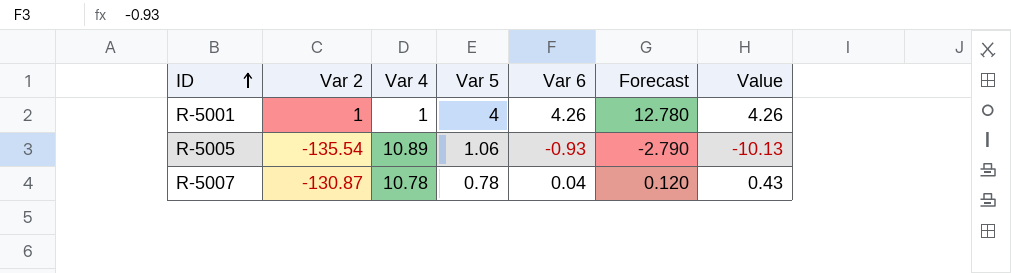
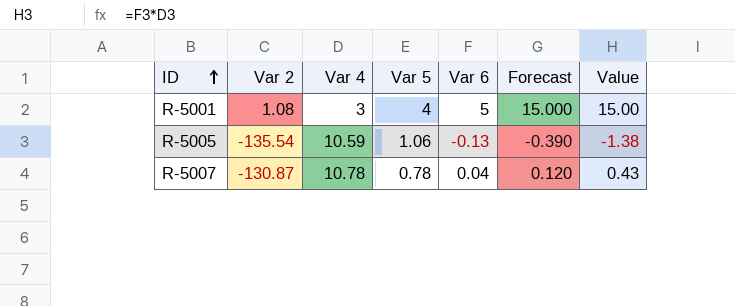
R-5001 | Var 2: 1 -> 1.08
R-5001 | Var 4: 1 -> 3
R-5001 | Var 6: 4.26 -> 5
R-5001 | Forecast: 12.780 -> 15.000
R-5001 | Value: 4.26 -> 15.00
R-5005 | Var 4: 10.89 -> 10.59
R-5005 | Var 6: -0.93 -> -0.13
R-5005 | Forecast: -2.790 -> -0.390
R-5005 | Value: -10.13 -> -1.38

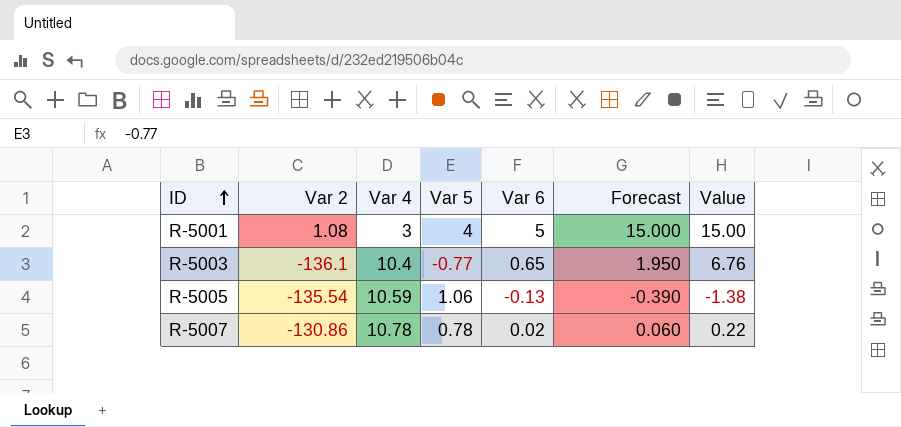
row R-5003: none -> -136.1 | 10.4 | -0.77 | 0.65 | 1.950 | 6.76
R-5007 | Var 2: -130.87 -> -130.86
R-5007 | Var 6: 0.04 -> 0.02
R-5007 | Forecast: 0.120 -> 0.060
R-5007 | Value: 0.43 -> 0.22

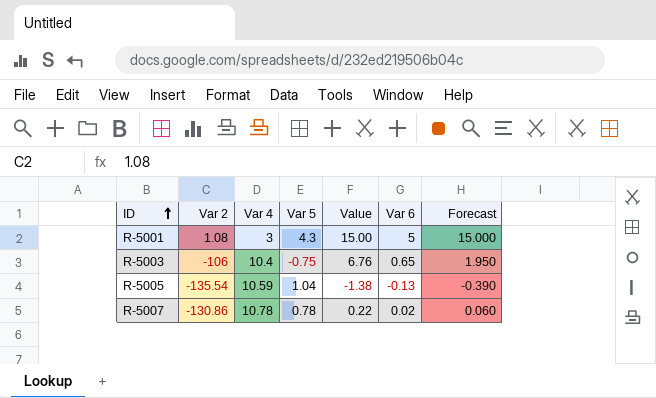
column Value | position: 7 -> 5
R-5001 | Var 5: 4 -> 4.3
R-5003 | Var 2: -136.1 -> -106
R-5003 | Var 5: -0.77 -> -0.75
R-5005 | Var 5: 1.06 -> 1.04

